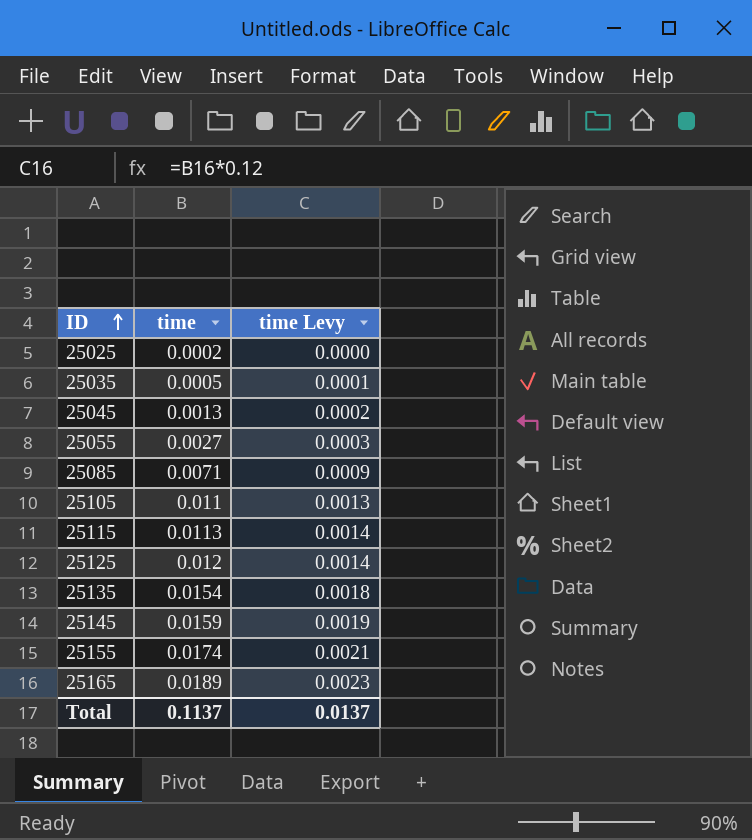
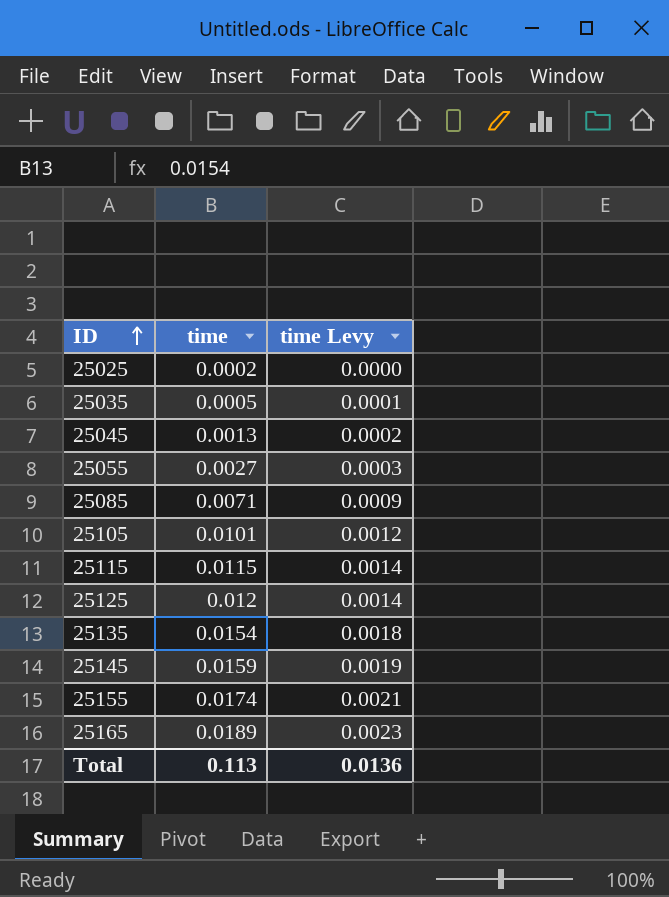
25105 | time: 0.011 -> 0.0101
25105 | time Levy: 0.0013 -> 0.0012
25115 | time: 0.0113 -> 0.0115
Total | time: 0.1137 -> 0.113
Total | time Levy: 0.0137 -> 0.0136

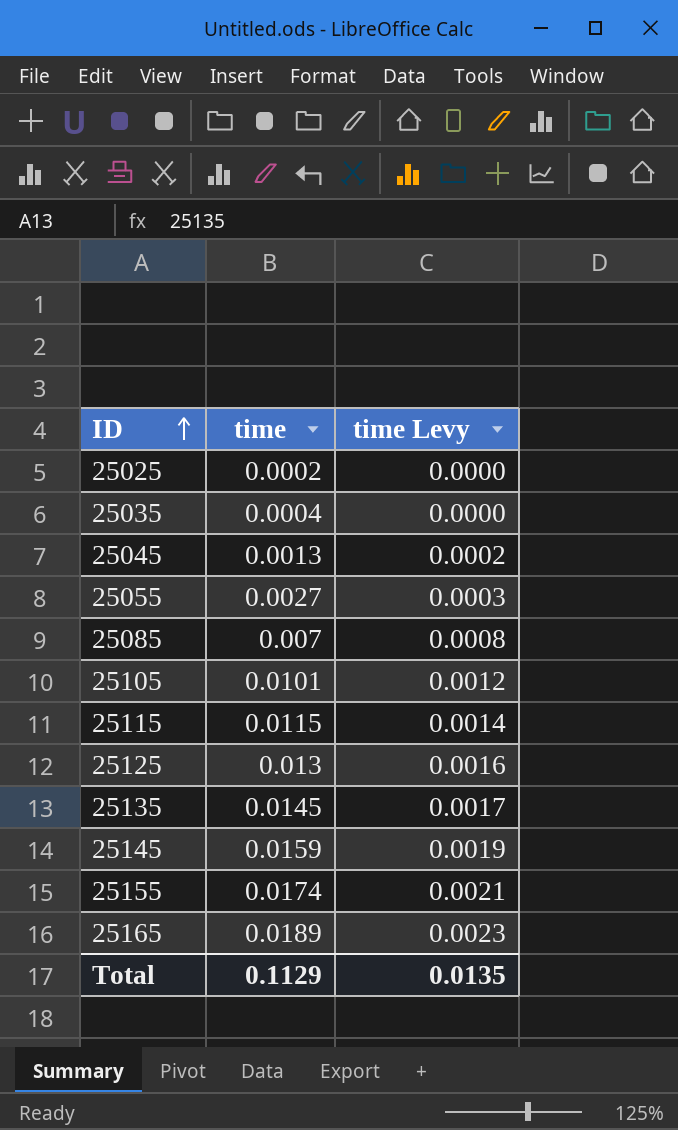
25035 | time: 0.0005 -> 0.0004
25035 | time Levy: 0.0001 -> 0.0000
25085 | time: 0.0071 -> 0.007
25085 | time Levy: 0.0009 -> 0.0008
25125 | time: 0.012 -> 0.013
25125 | time Levy: 0.0014 -> 0.0016
25135 | time: 0.0154 -> 0.0145
25135 | time Levy: 0.0018 -> 0.0017
Total | time: 0.113 -> 0.1129
Total | time Levy: 0.0136 -> 0.0135

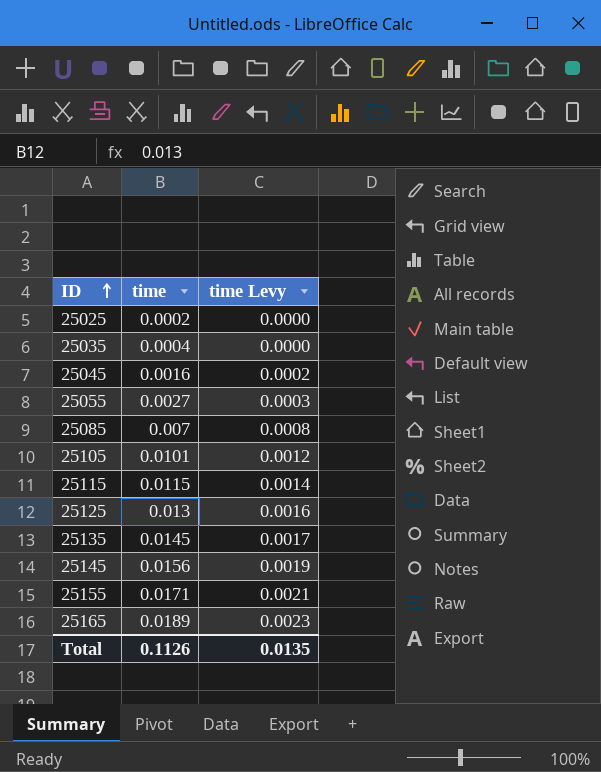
25045 | time: 0.0013 -> 0.0016
25145 | time: 0.0159 -> 0.0156
25155 | time: 0.0174 -> 0.0171
Total | time: 0.1129 -> 0.1126

